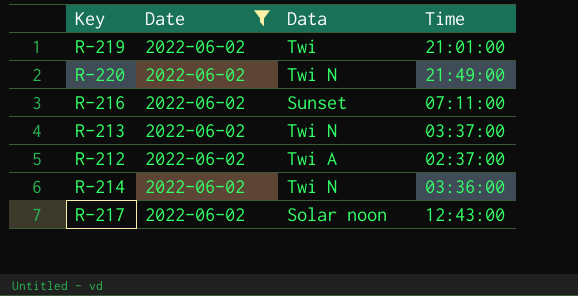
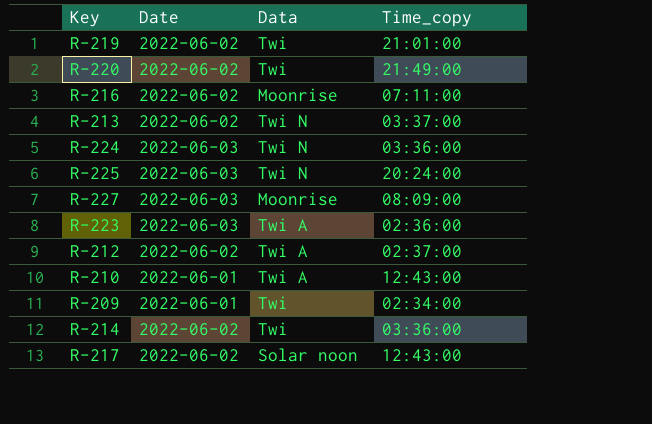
filter: Date = 2022-06-02 -> none
column name: Time -> Time_copy
R-220 | Data: Twi N -> Twi
R-216 | Data: Sunset -> Moonrise
R-214 | Data: Twi N -> Twi

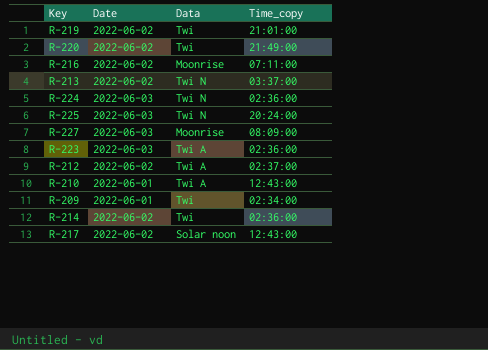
R-224 | Time_copy: 03:36:00 -> 02:36:00
R-214 | Time_copy: 03:36:00 -> 02:36:00

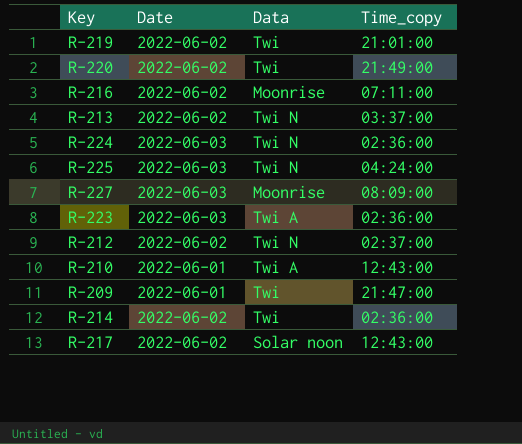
R-225 | Time_copy: 20:24:00 -> 04:24:00
R-212 | Data: Twi A -> Twi N
R-209 | Time_copy: 02:34:00 -> 21:47:00

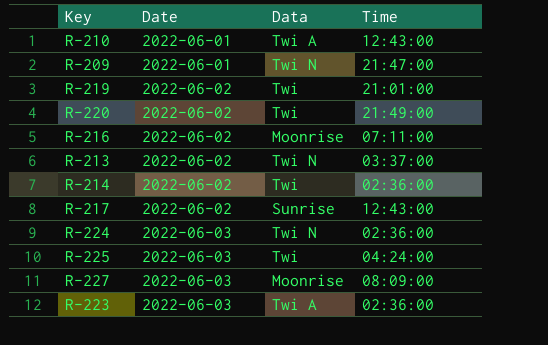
row order: none -> Date ascending
column name: Time_copy -> Time
row R-212: 2022-06-02 | Twi N | 02:37:00 -> none
R-209 | Data: Twi -> Twi N
R-217 | Data: Solar noon -> Sunrise
R-225 | Data: Twi N -> Twi

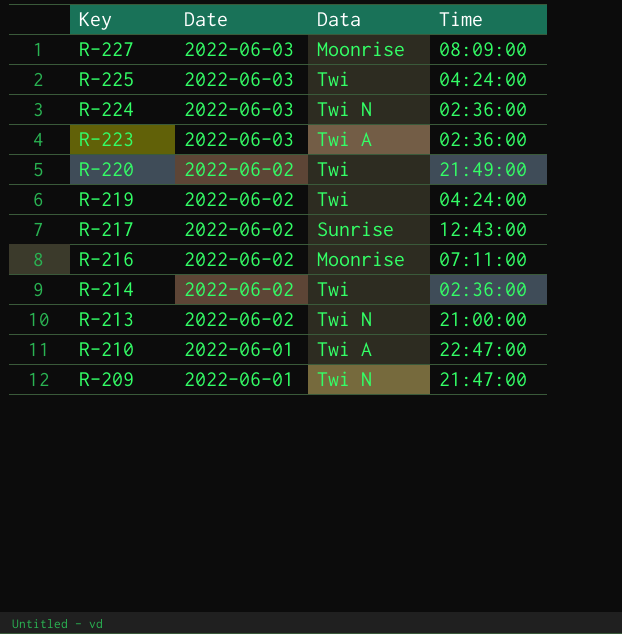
row order: Date ascending -> Key descending
R-219 | Time: 21:01:00 -> 04:24:00
R-213 | Time: 03:37:00 -> 21:00:00
R-210 | Time: 12:43:00 -> 22:47:00

